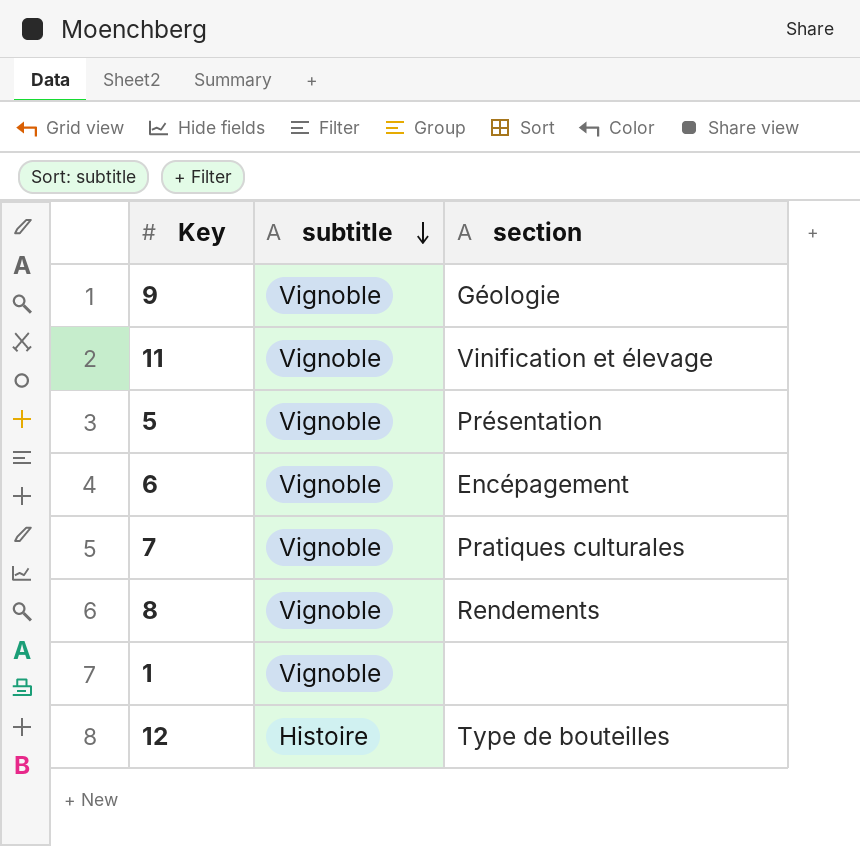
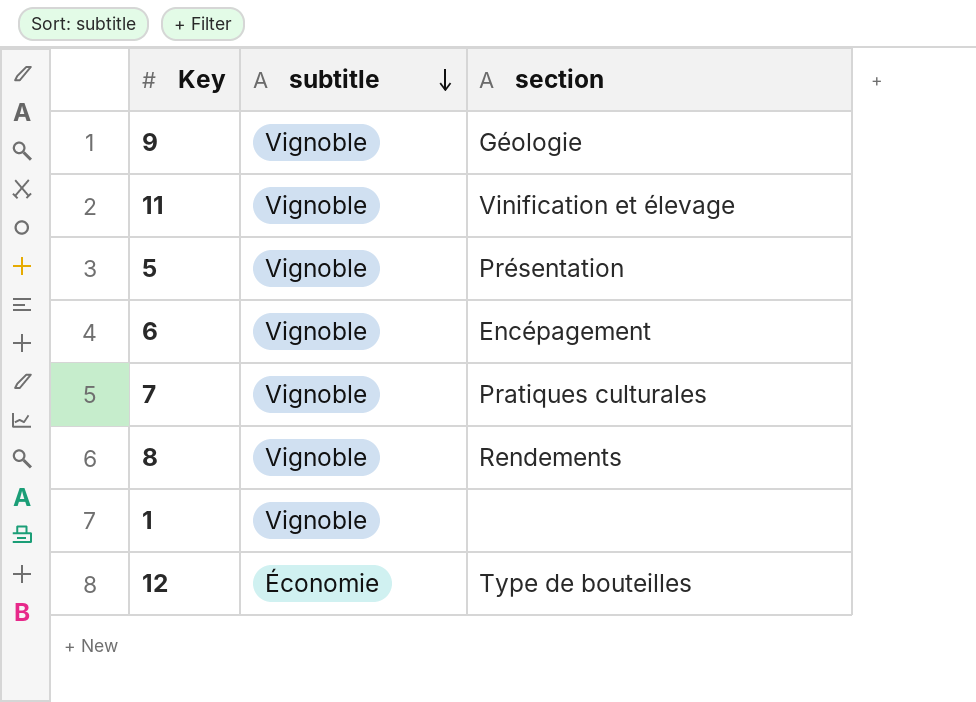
12 | subtitle: Histoire -> Économie

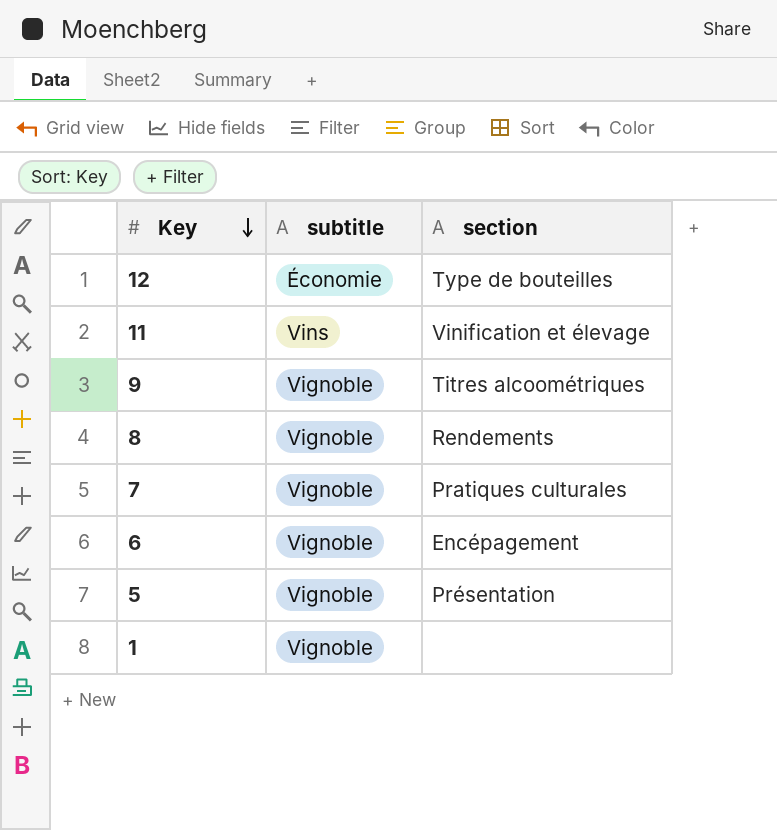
row order: subtitle descending -> Key descending
11 | subtitle: Vignoble -> Vins
9 | section: Géologie -> Titres alcoométriques

